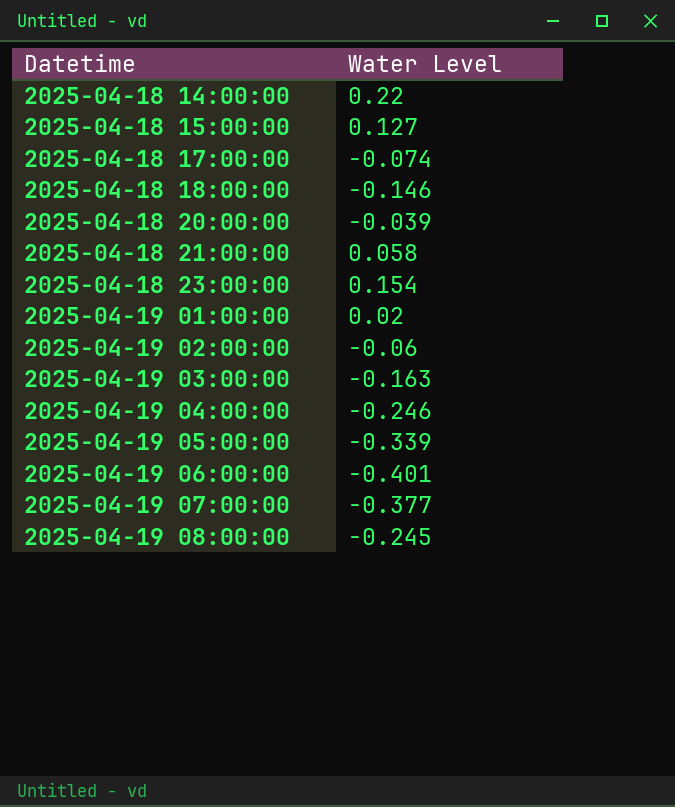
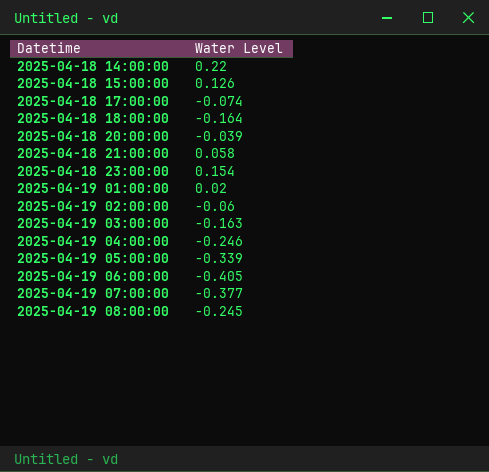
2025-04-18 15:00:00 | Water Level: 0.127 -> 0.126
2025-04-18 18:00:00 | Water Level: -0.146 -> -0.164
2025-04-19 06:00:00 | Water Level: -0.401 -> -0.405

